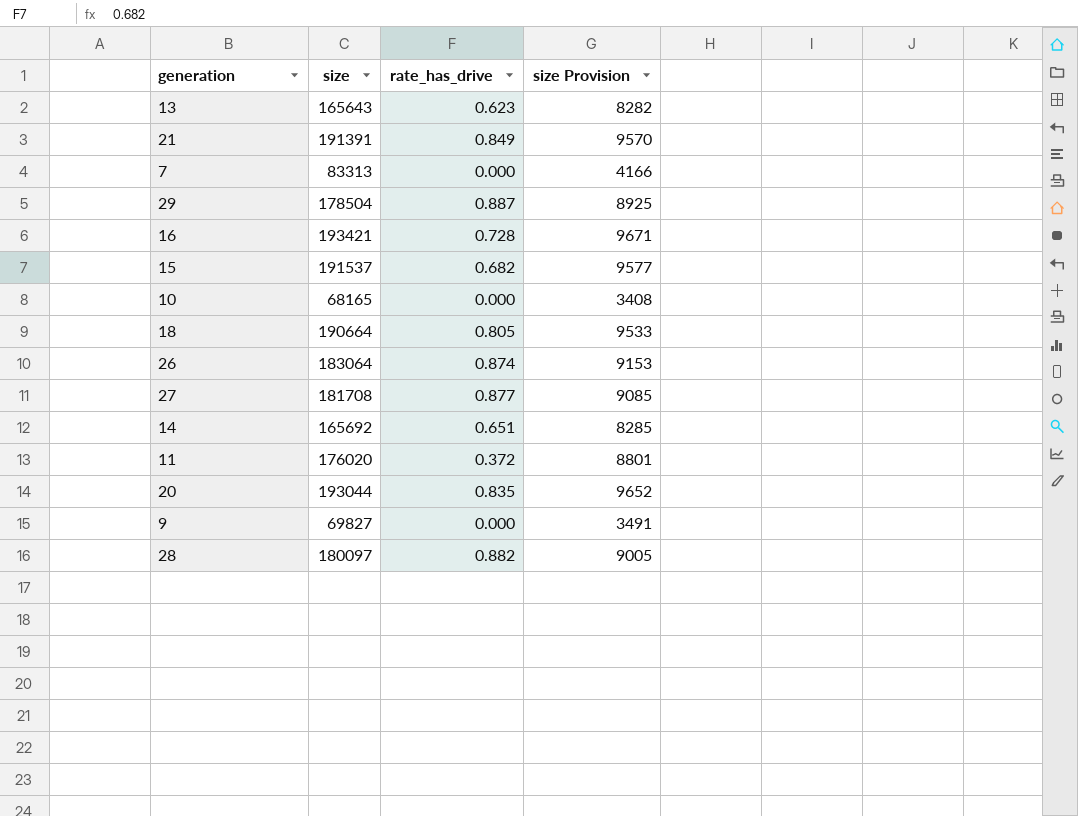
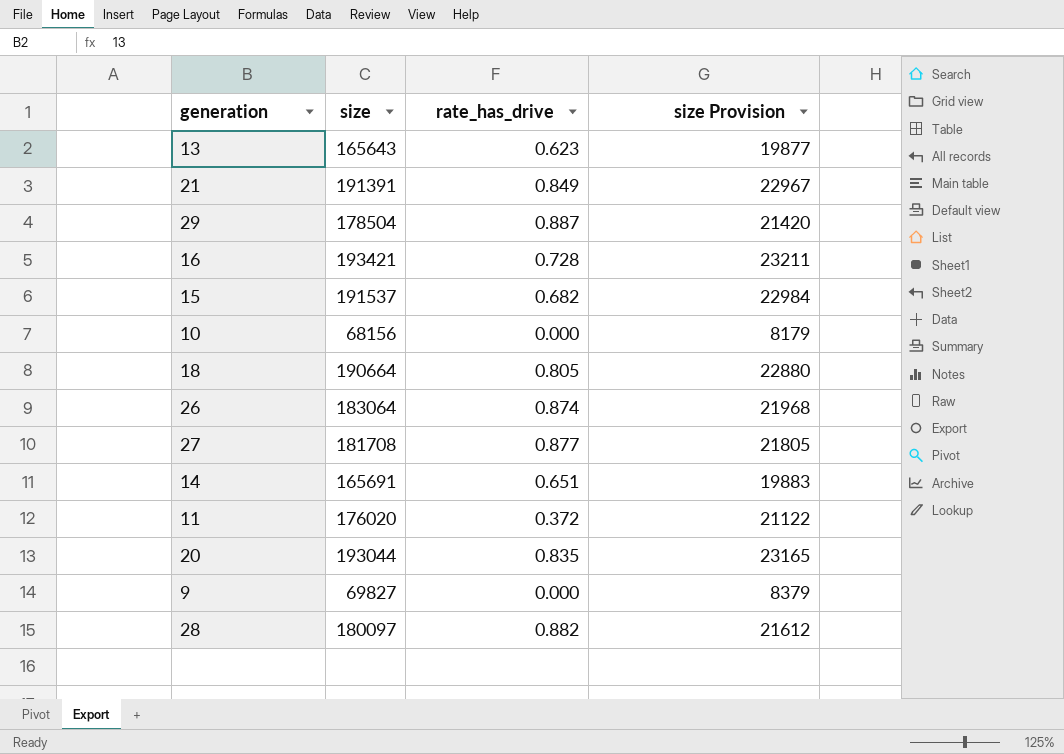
column size Provision | formula: [size] * 0.05 -> [size] * 0.12
row 7: 83313 | 0.000 | 4166 -> none
10 | size: 68165 -> 68156
14 | size: 165692 -> 165691

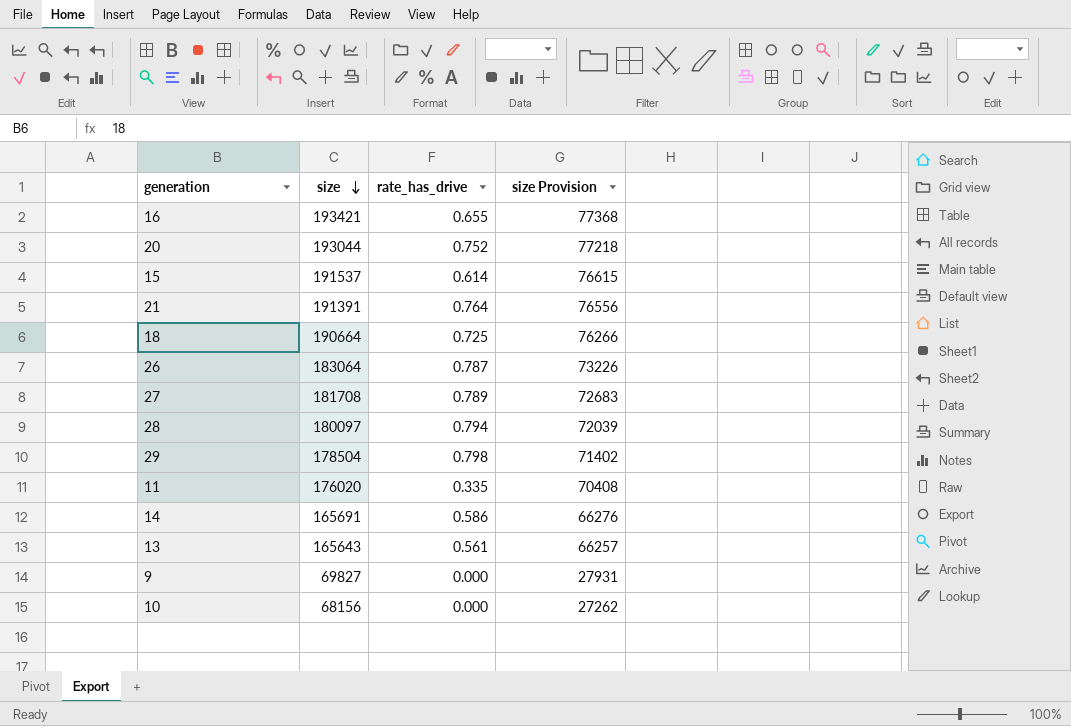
row order: none -> size descending
column size Provision | formula: [size] * 0.12 -> [size] * 0.4
16 | rate_has_drive: 0.728 -> 0.655
20 | rate_has_drive: 0.835 -> 0.752
15 | rate_has_drive: 0.682 -> 0.614
21 | rate_has_drive: 0.849 -> 0.764
18 | rate_has_drive: 0.805 -> 0.725
26 | rate_has_drive: 0.874 -> 0.787
27 | rate_has_drive: 0.877 -> 0.789
28 | rate_has_drive: 0.882 -> 0.794
29 | rate_has_drive: 0.887 -> 0.798
11 | rate_has_drive: 0.372 -> 0.335
14 | rate_has_drive: 0.651 -> 0.586
13 | rate_has_drive: 0.623 -> 0.561

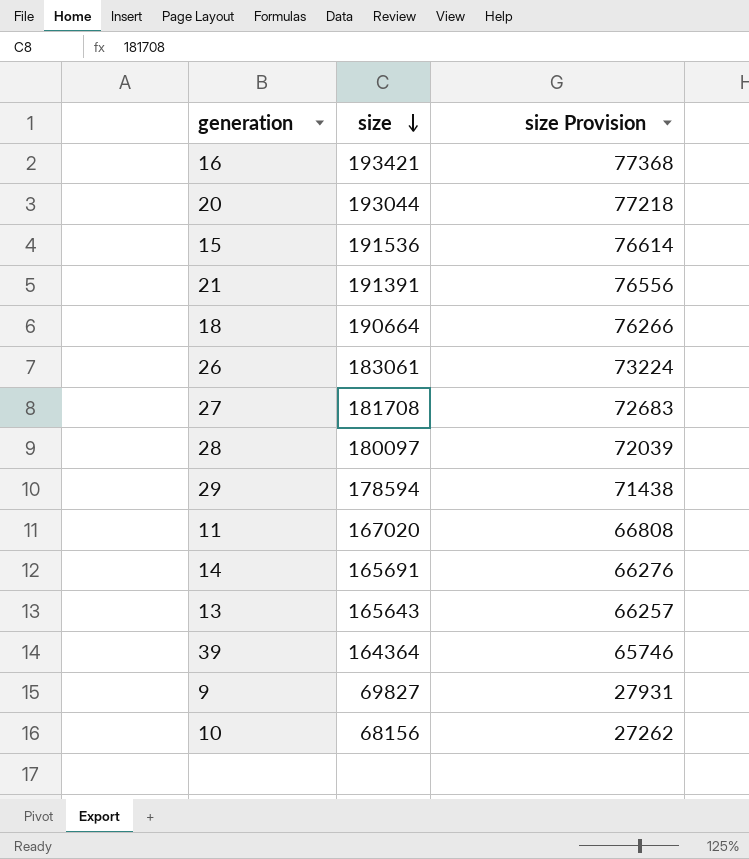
column rate_has_drive | position: 3 -> none
15 | size: 191537 -> 191536
15 | size Provision: 76615 -> 76614
26 | size: 183064 -> 183061
26 | size Provision: 73226 -> 73224
29 | size: 178504 -> 178594
29 | size Provision: 71402 -> 71438
11 | size: 176020 -> 167020
11 | size Provision: 70408 -> 66808
row 39: none -> 164364 | 65746

